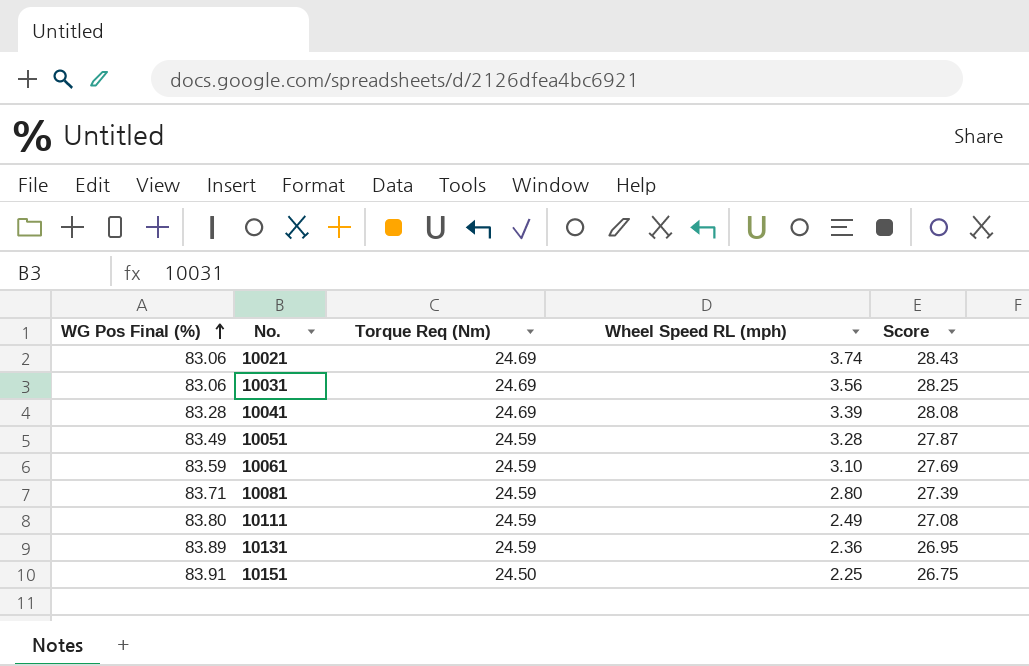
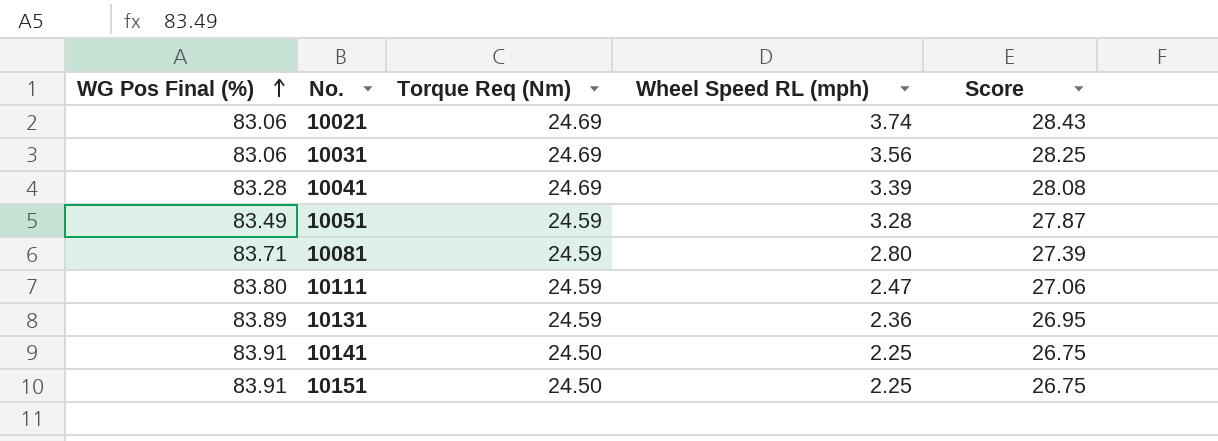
row 10061: 83.59 | 24.59 | 3.10 | 27.69 -> none
10111 | Wheel Speed RL (mph): 2.49 -> 2.47
10111 | Score: 27.08 -> 27.06
row 10141: none -> 83.91 | 24.50 | 2.25 | 26.75

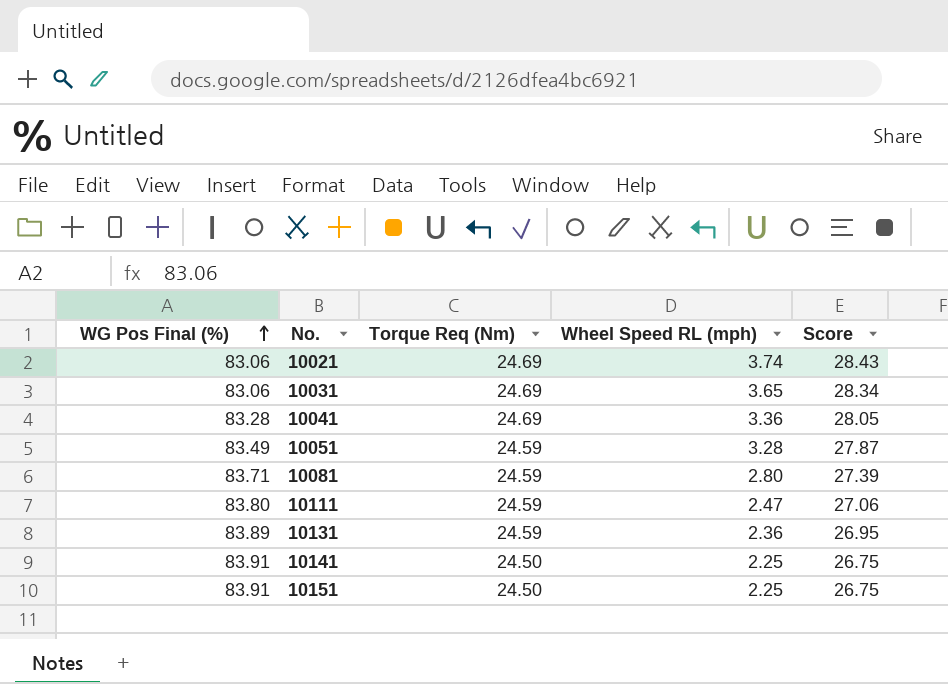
10031 | Wheel Speed RL (mph): 3.56 -> 3.65
10031 | Score: 28.25 -> 28.34
10041 | Wheel Speed RL (mph): 3.39 -> 3.36
10041 | Score: 28.08 -> 28.05

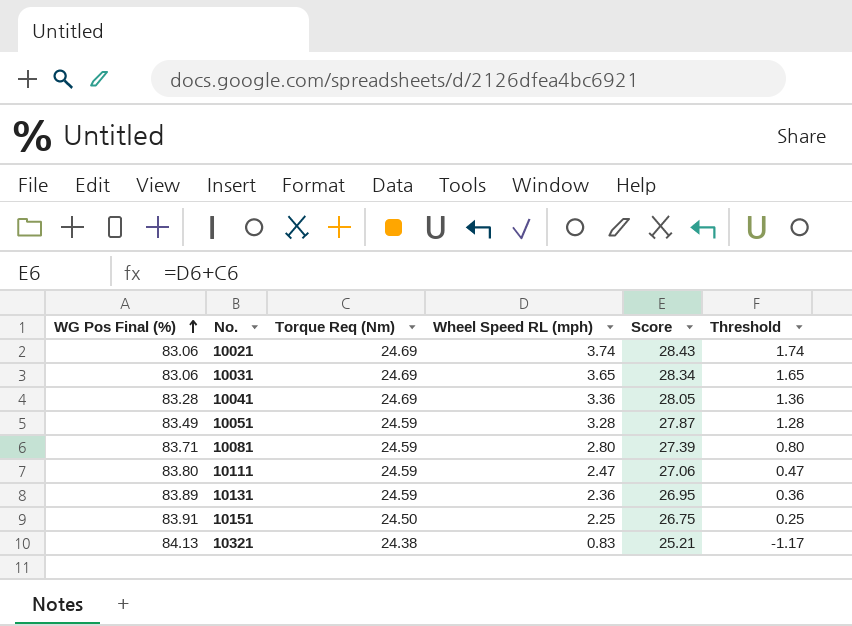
column Threshold | formula: none -> [Wheel Speed RL (mph)] - 2
row 10141: 83.91 | 24.50 | 2.25 | 26.75 -> none
row 10321: none -> 84.13 | 24.38 | 0.83 | 25.21 | -1.17

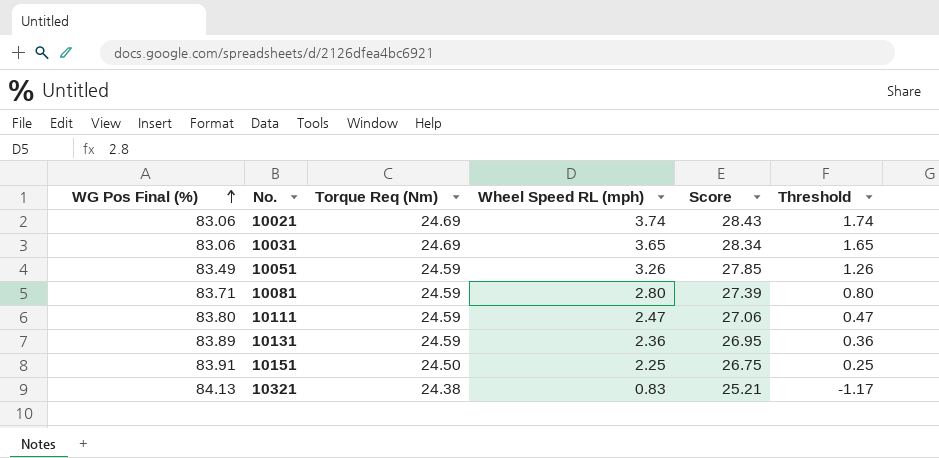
row 10041: 83.28 | 24.69 | 3.36 | 28.05 | 1.36 -> none
10051 | Wheel Speed RL (mph): 3.28 -> 3.26
10051 | Score: 27.87 -> 27.85
10051 | Threshold: 1.28 -> 1.26

